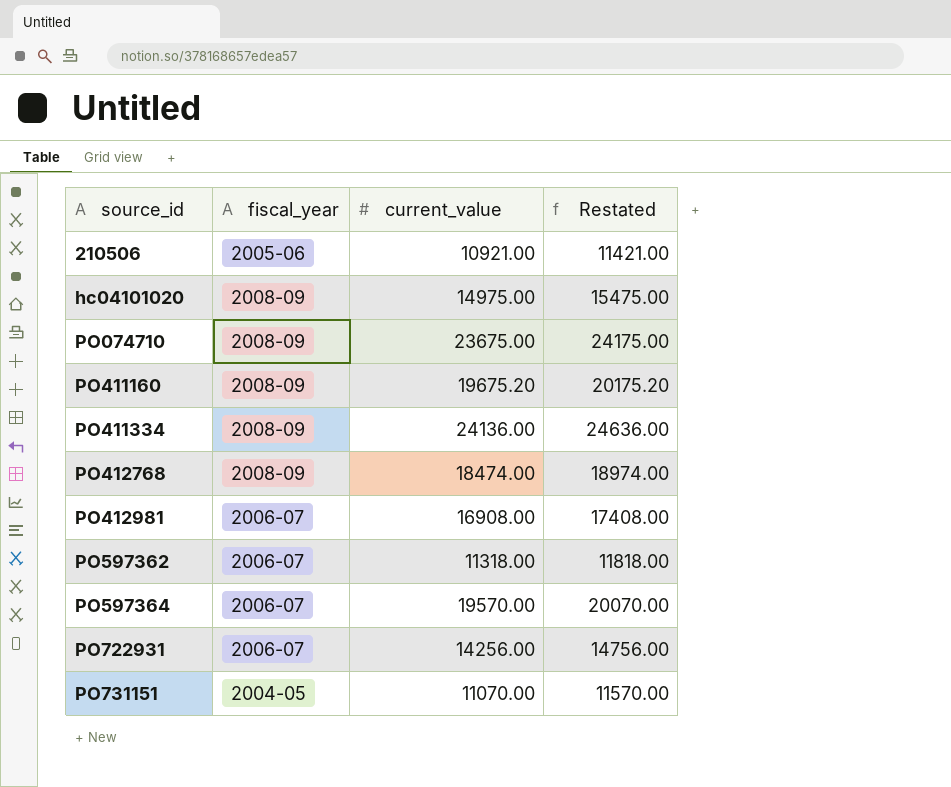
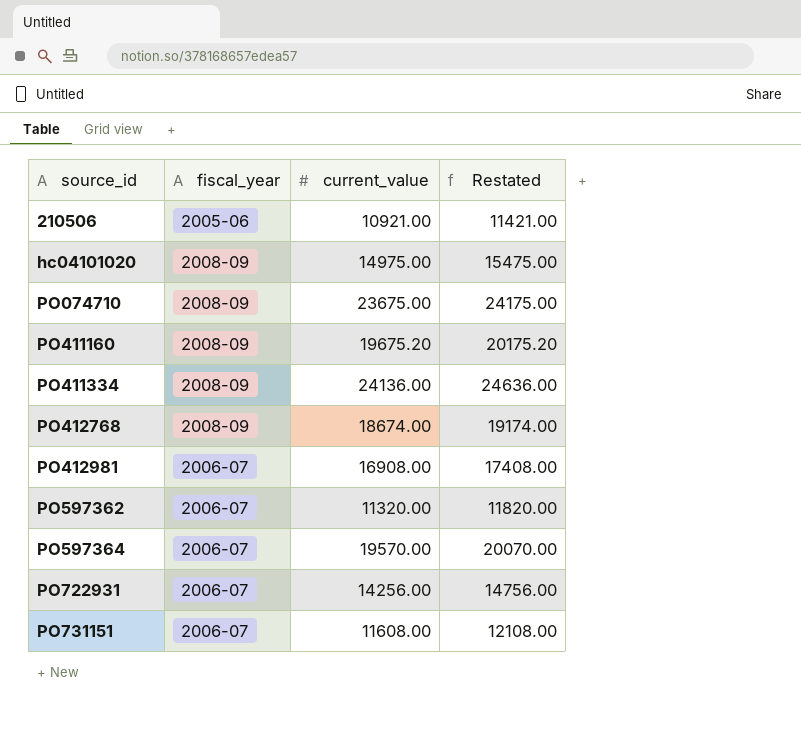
PO412768 | current_value: 18474.00 -> 18674.00
PO412768 | Restated: 18974.00 -> 19174.00
PO597362 | current_value: 11318.00 -> 11320.00
PO597362 | Restated: 11818.00 -> 11820.00
PO731151 | fiscal_year: 2004-05 -> 2006-07
PO731151 | current_value: 11070.00 -> 11608.00
PO731151 | Restated: 11570.00 -> 12108.00

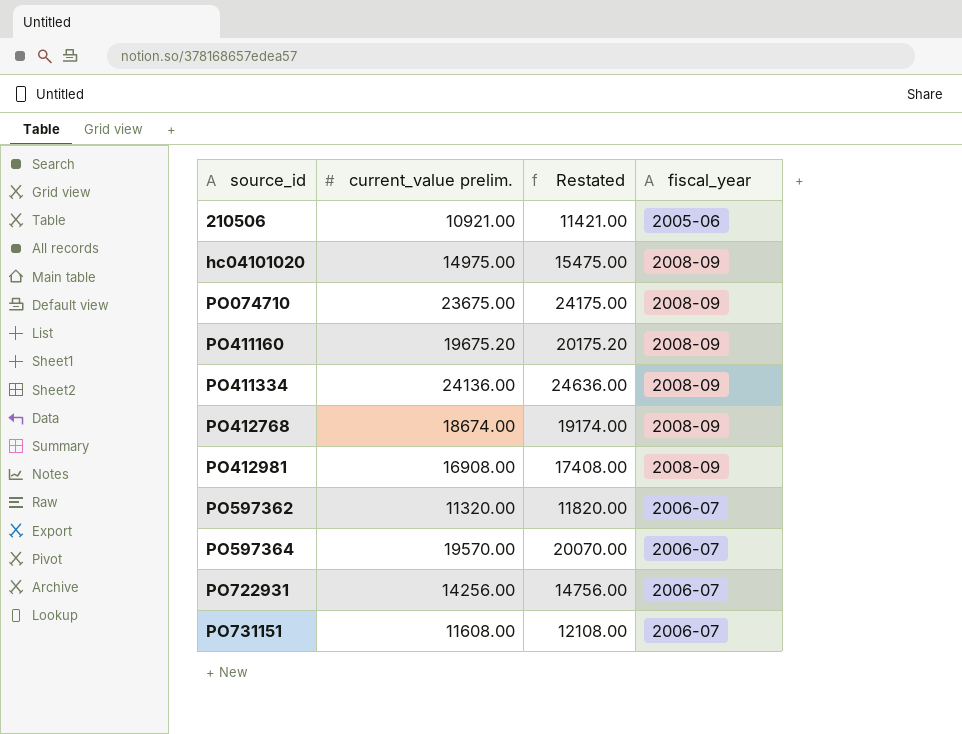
column name: current_value -> current_value prelim.
column fiscal_year | position: 2 -> 4
PO412981 | fiscal_year: 2006-07 -> 2008-09

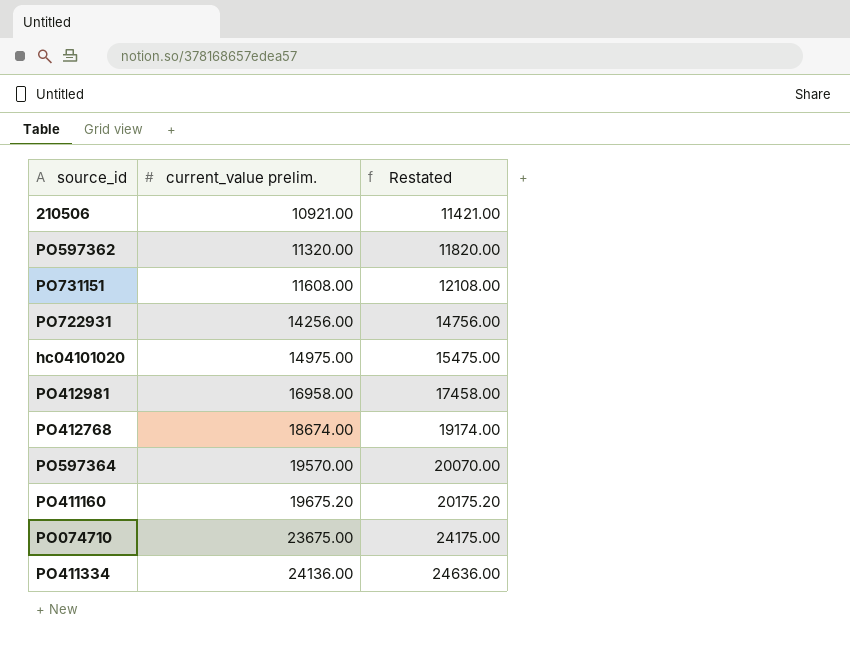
row order: source_id ascending -> current_value prelim. ascending
column fiscal_year | position: 4 -> none
PO412981 | current_value prelim.: 16908.00 -> 16958.00
PO412981 | Restated: 17408.00 -> 17458.00

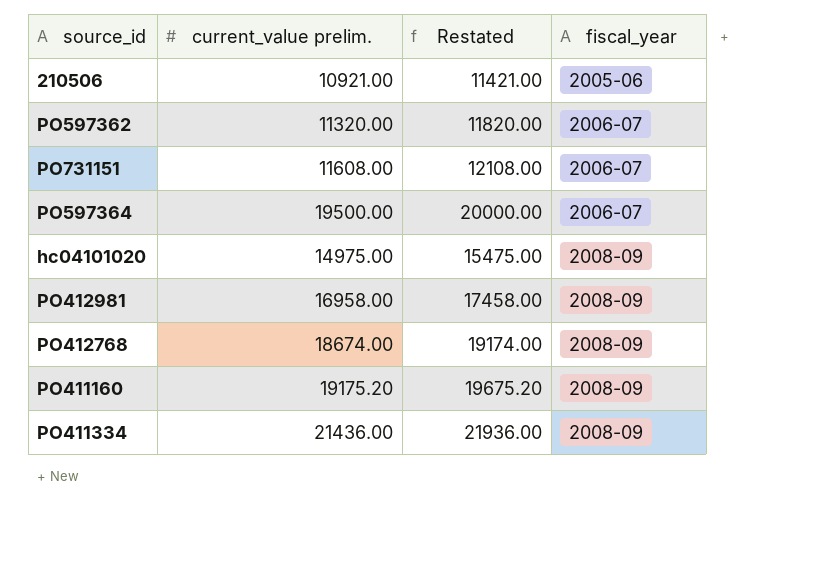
row order: current_value prelim. ascending -> fiscal_year ascending
column fiscal_year | position: none -> 4
row PO722931: 14256.00 | 14756.00 -> none
row PO074710: 23675.00 | 24175.00 -> none
PO597364 | current_value prelim.: 19570.00 -> 19500.00
PO597364 | Restated: 20070.00 -> 20000.00
PO411160 | current_value prelim.: 19675.20 -> 19175.20
PO411160 | Restated: 20175.20 -> 19675.20
PO411334 | current_value prelim.: 24136.00 -> 21436.00
PO411334 | Restated: 24636.00 -> 21936.00

